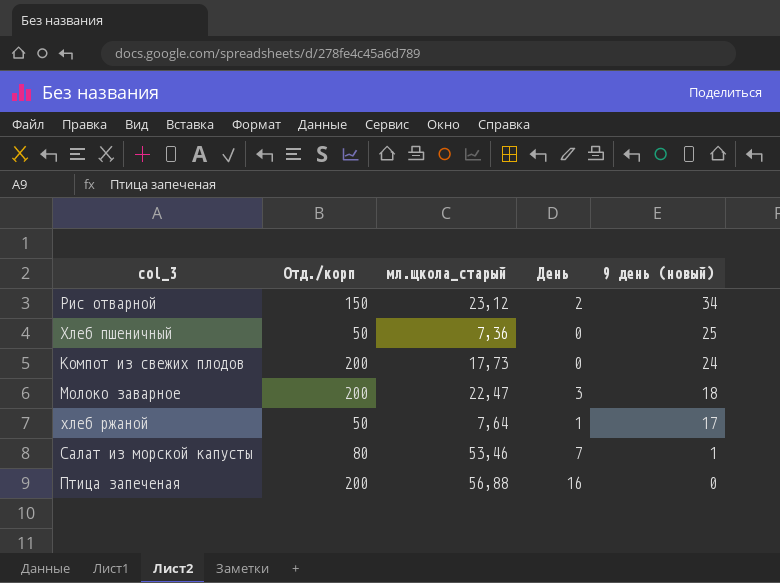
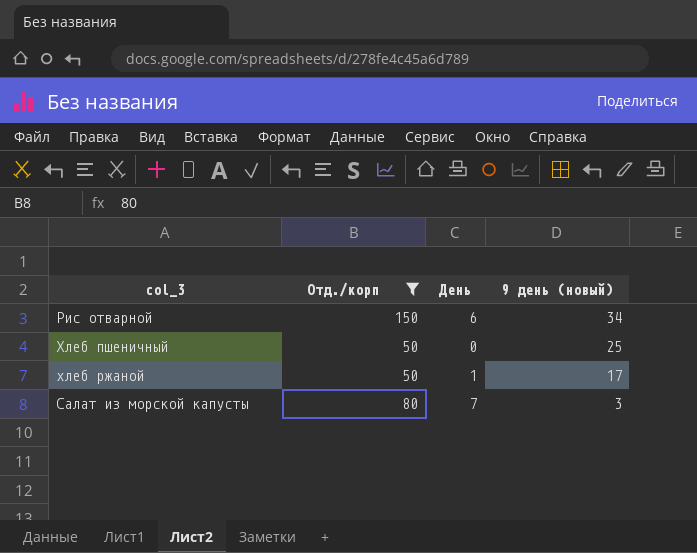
filter: none -> Отд./корп != 200
column мл.щкола_старый | position: 3 -> none
Рис отварной | День: 2 -> 6
Салат из морской капусты | 9 день (новый): 1 -> 3

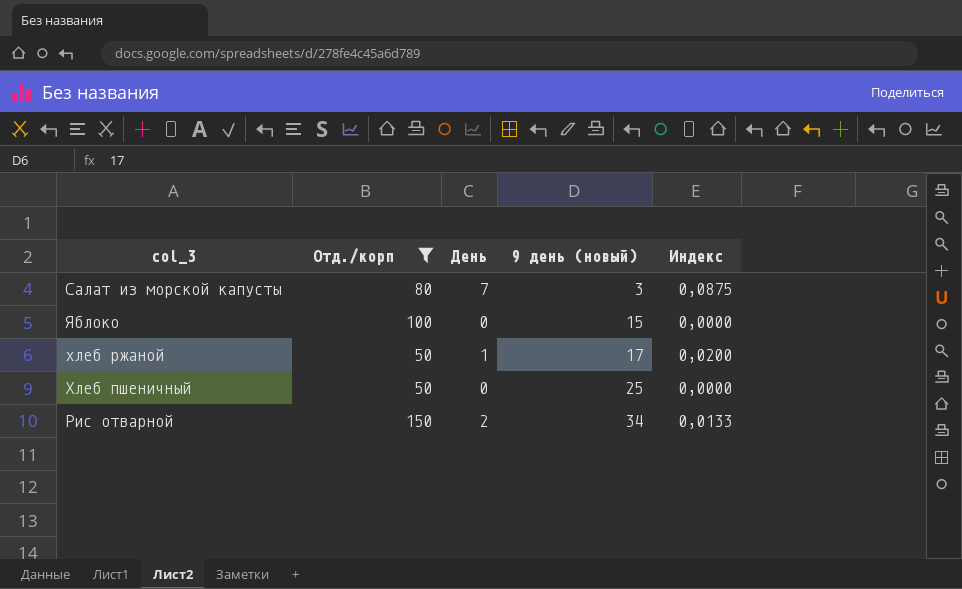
row order: 9 день (новый) descending -> 9 день (новый) ascending
column Индекс | formula: none -> [День] / [Отд./корп]
row Яблоко: none -> 100 | 0 | 15 | 0,0000
Рис отварной | День: 6 -> 2

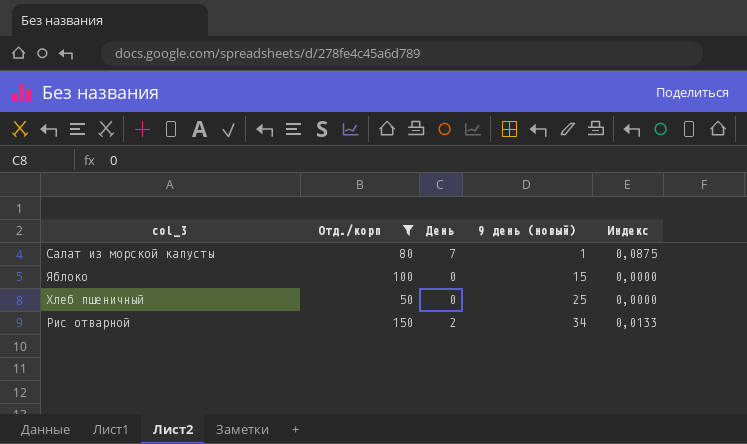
row хлеб ржаной: 50 | 1 | 17 | 0,0200 -> none
Салат из морской капусты | 9 день (новый): 3 -> 1

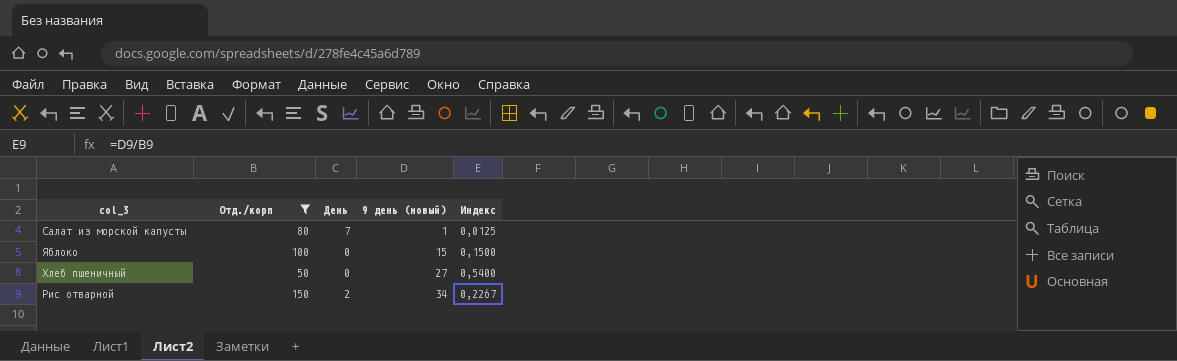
column Индекс | formula: [День] / [Отд./корп] -> [9 день (новый)] / [Отд./корп]
Хлеб пшеничный | 9 день (новый): 25 -> 27

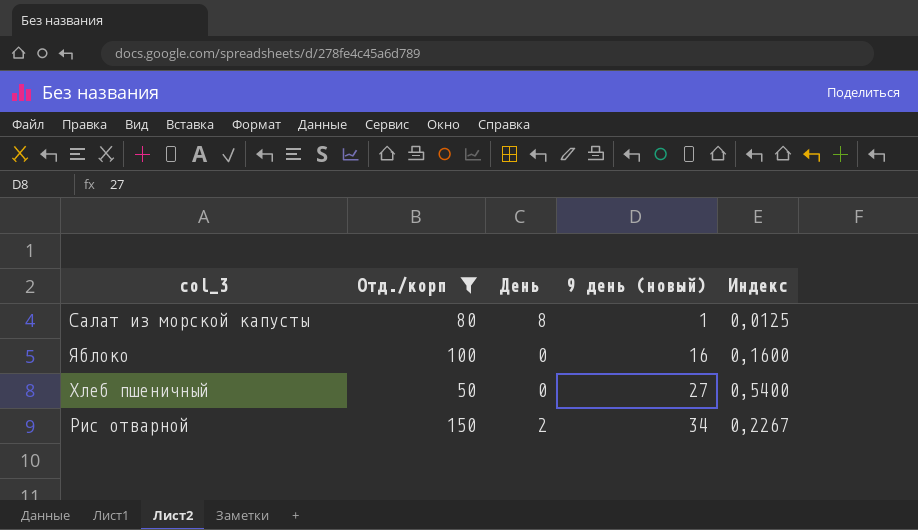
Салат из морской капусты | День: 7 -> 8
Яблоко | 9 день (новый): 15 -> 16
Яблоко | Индекс: 0,1500 -> 0,1600

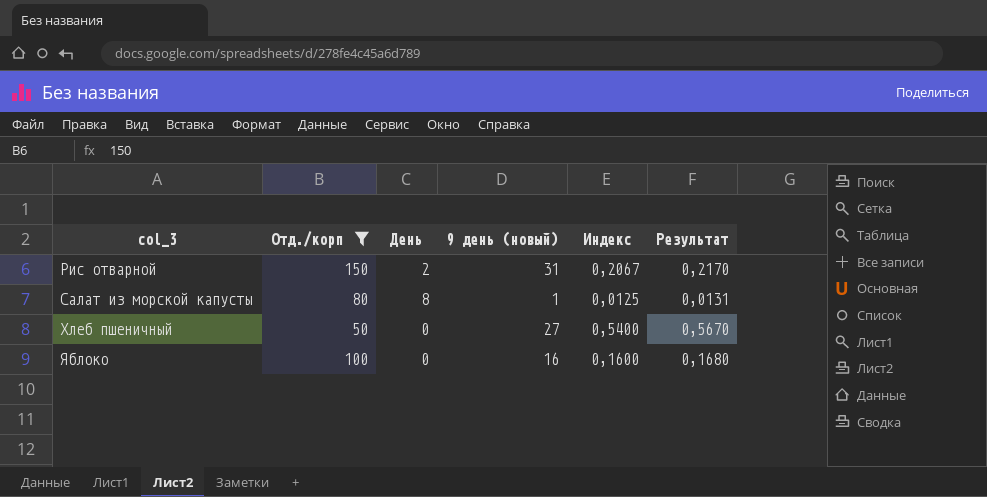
row order: 9 день (новый) ascending -> col_3 ascending
column Результат | formula: none -> [Индекс] * 1,05
Рис отварной | 9 день (новый): 34 -> 31
Рис отварной | Индекс: 0,2267 -> 0,2067

